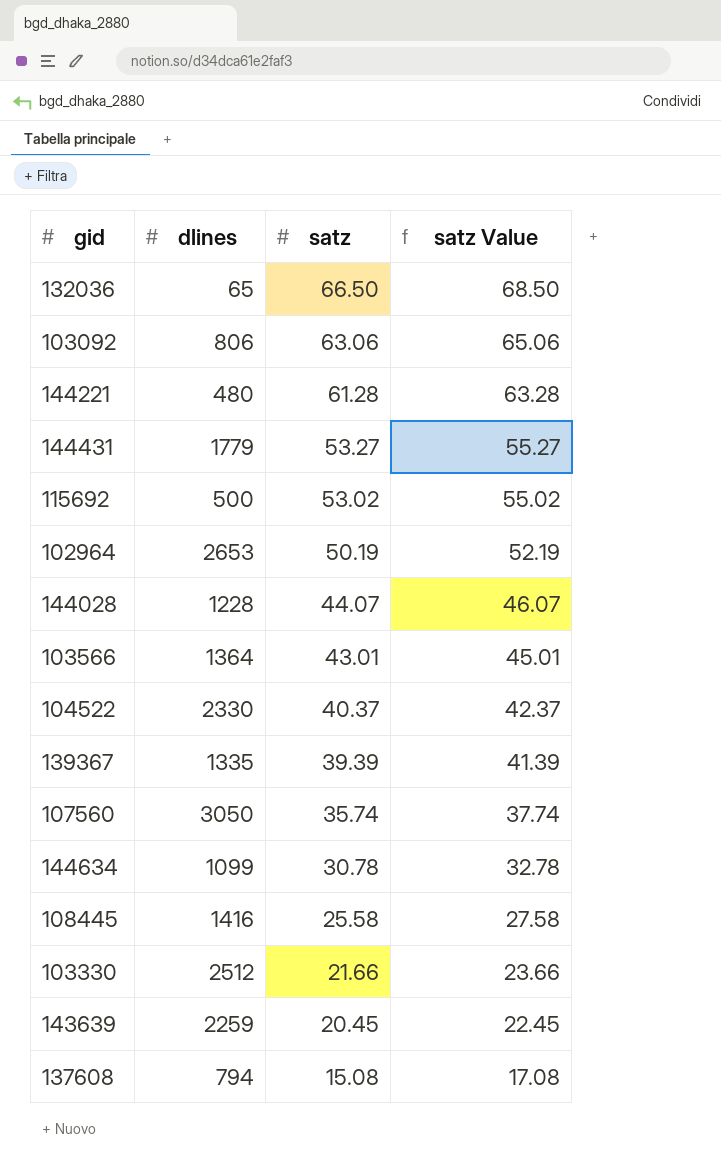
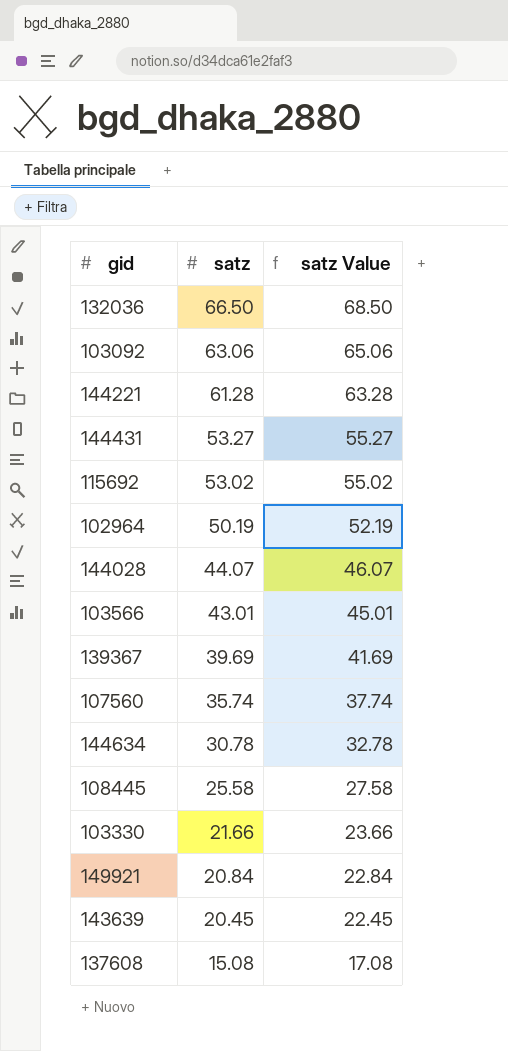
column dlines | position: 2 -> none
row 104522: 2330 | 40.37 | 42.37 -> none
139367 | satz: 39.39 -> 39.69
139367 | satz Value: 41.39 -> 41.69
row 149921: none -> 20.84 | 22.84

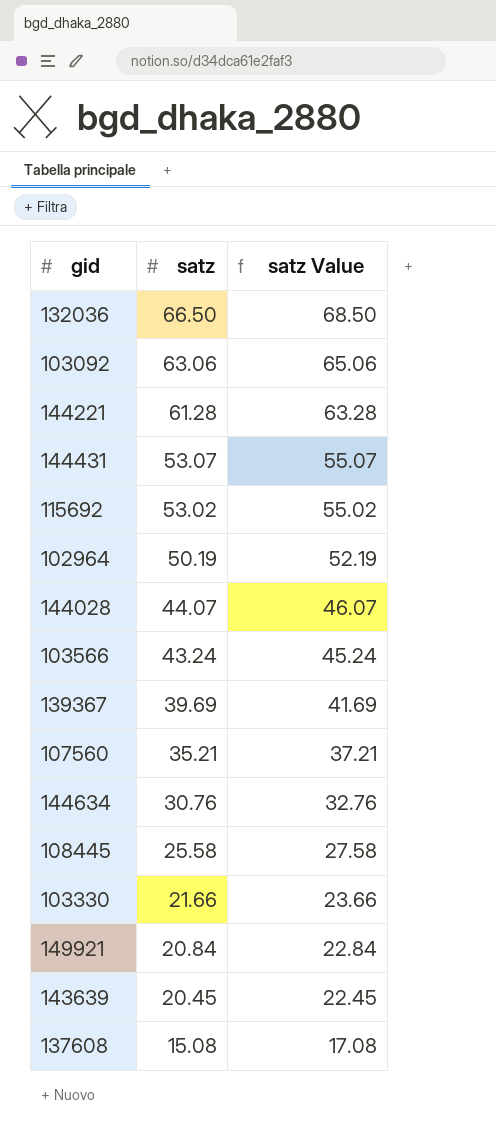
144431 | satz: 53.27 -> 53.07
144431 | satz Value: 55.27 -> 55.07
103566 | satz: 43.01 -> 43.24
103566 | satz Value: 45.01 -> 45.24
107560 | satz: 35.74 -> 35.21
107560 | satz Value: 37.74 -> 37.21
144634 | satz: 30.78 -> 30.76
144634 | satz Value: 32.78 -> 32.76

